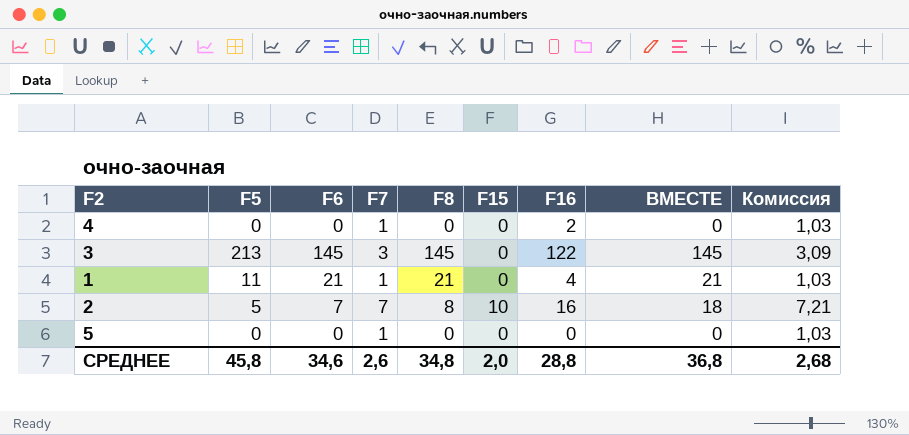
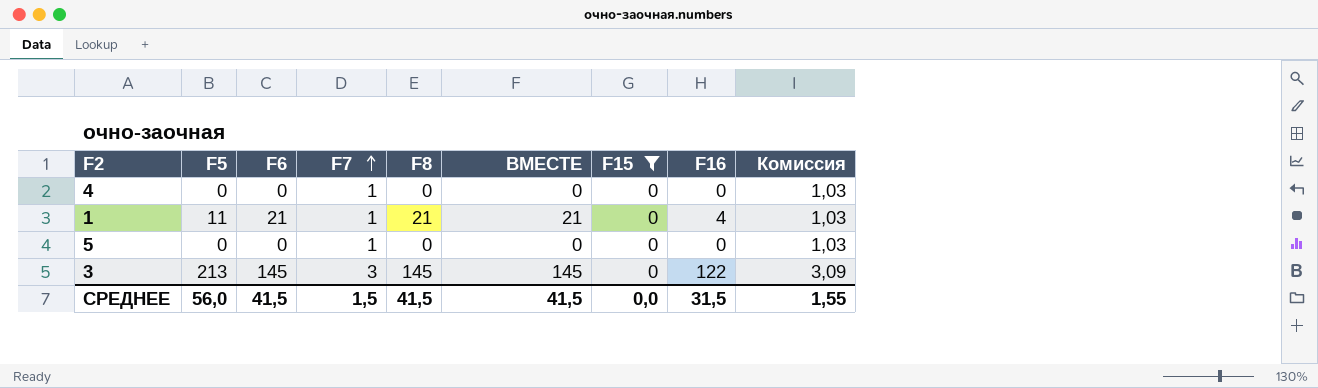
filter: none -> F15 = 0
row order: none -> F7 ascending
column ВМЕСТЕ | position: 8 -> 6
4 | F16: 2 -> 0
СРЕДНЕЕ | F5: 45,8 -> 56,0
СРЕДНЕЕ | F6: 34,6 -> 41,5
СРЕДНЕЕ | F7: 2,6 -> 1,5
СРЕДНЕЕ | F8: 34,8 -> 41,5
СРЕДНЕЕ | ВМЕСТЕ: 36,8 -> 41,5
СРЕДНЕЕ | F15: 2,0 -> 0,0
СРЕДНЕЕ | F16: 28,8 -> 31,5
СРЕДНЕЕ | Комиссия: 2,68 -> 1,55

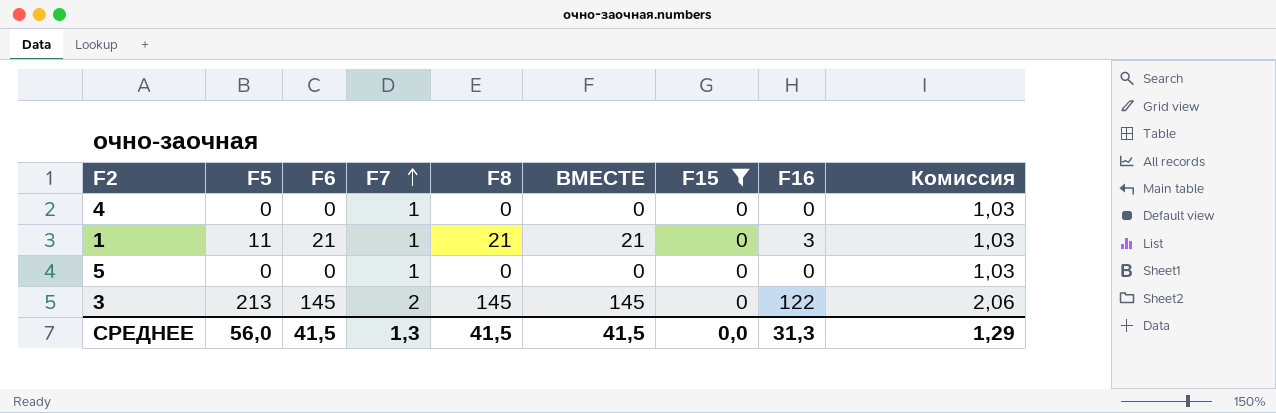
1 | F16: 4 -> 3
3 | F7: 3 -> 2
3 | Комиссия: 3,09 -> 2,06
СРЕДНЕЕ | F7: 1,5 -> 1,3
СРЕДНЕЕ | F16: 31,5 -> 31,3
СРЕДНЕЕ | Комиссия: 1,55 -> 1,29

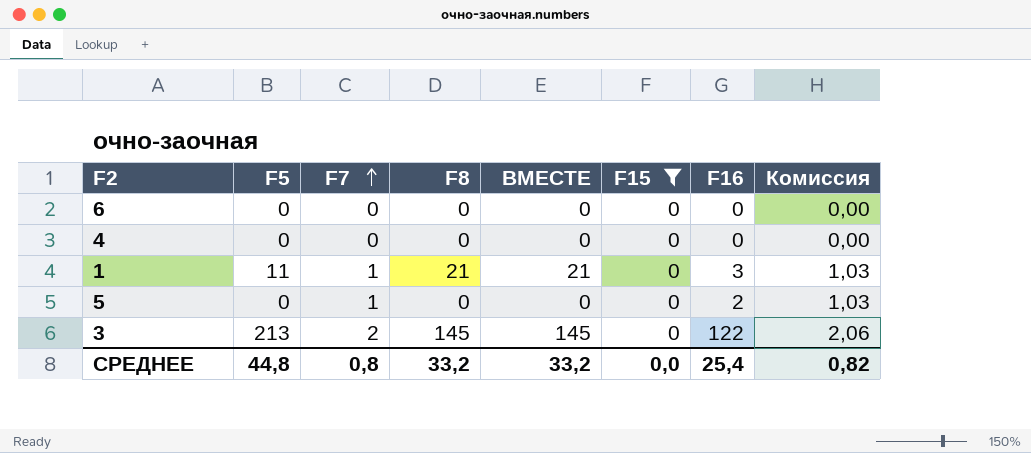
column F6 | position: 3 -> none
row 6: none -> 0 | 0 | 0 | 0 | 0 | 0 | 0,00
4 | F7: 1 -> 0
4 | Комиссия: 1,03 -> 0,00
5 | F16: 0 -> 2
СРЕДНЕЕ | F5: 56,0 -> 44,8
СРЕДНЕЕ | F7: 1,3 -> 0,8
СРЕДНЕЕ | F8: 41,5 -> 33,2
СРЕДНЕЕ | ВМЕСТЕ: 41,5 -> 33,2
СРЕДНЕЕ | F16: 31,3 -> 25,4
СРЕДНЕЕ | Комиссия: 1,29 -> 0,82

